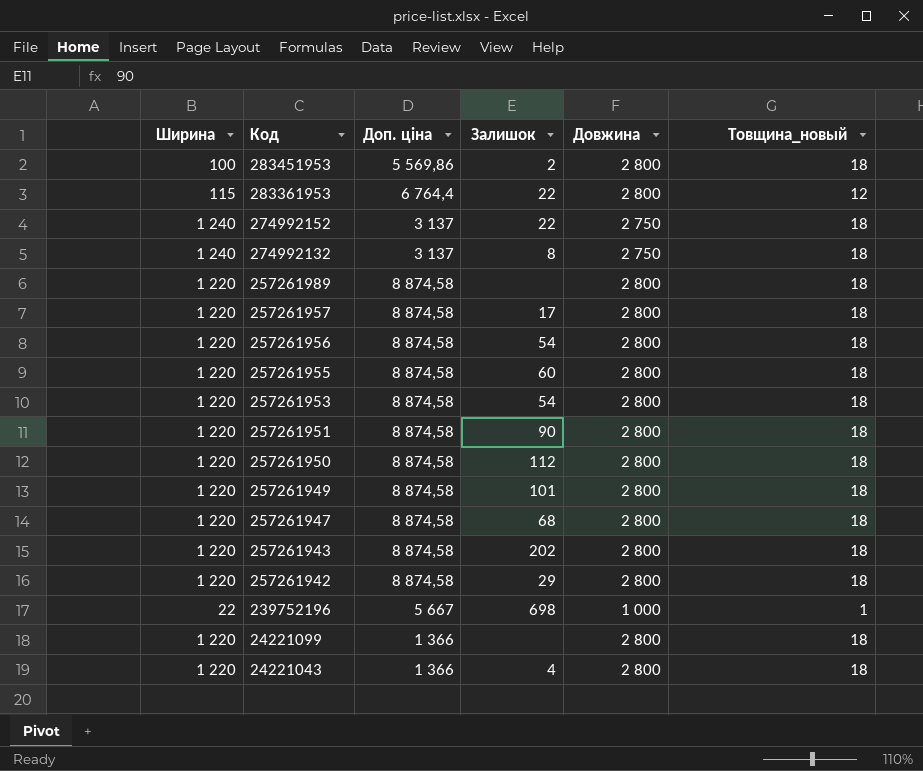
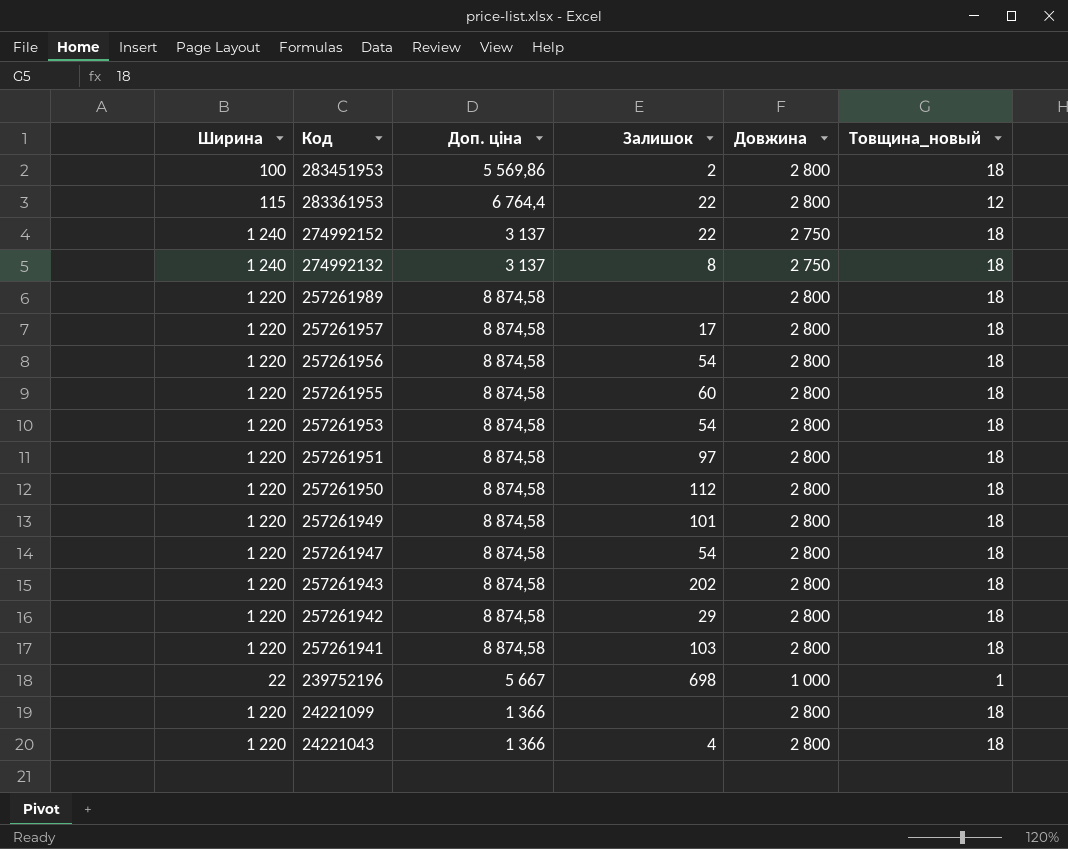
257261951 | Залишок: 90 -> 97
257261947 | Залишок: 68 -> 54
row 257261941: none -> 1 220 | 8 874,58 | 103 | 2 800 | 18

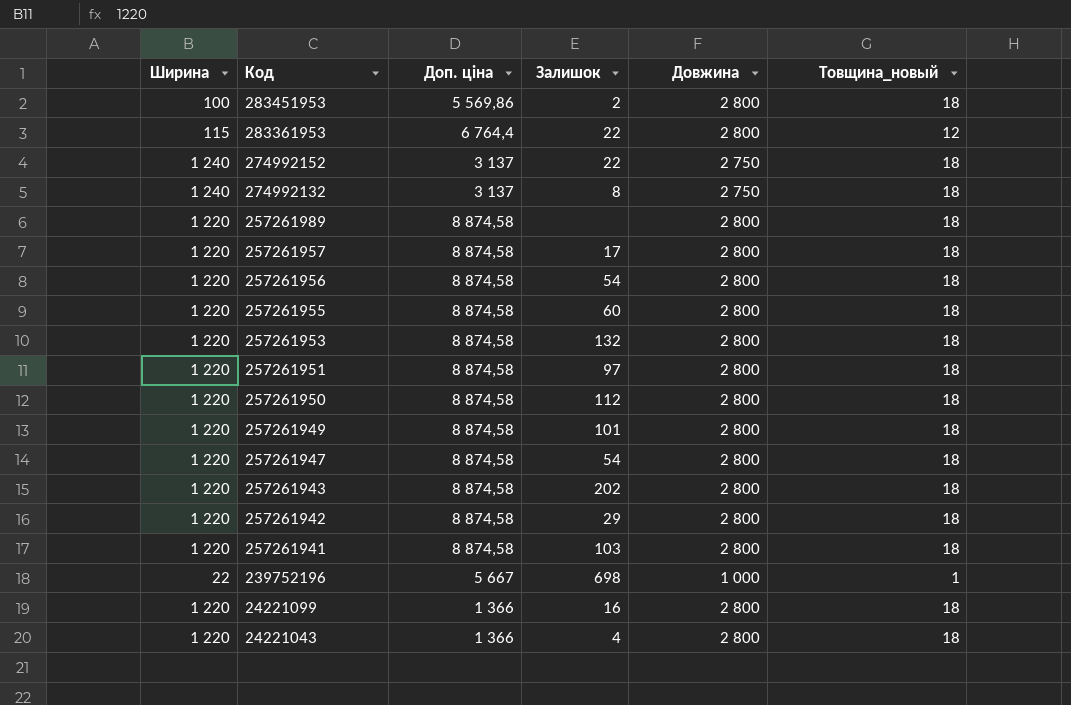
257261953 | Залишок: 54 -> 132
24221099 | Залишок: none -> 16

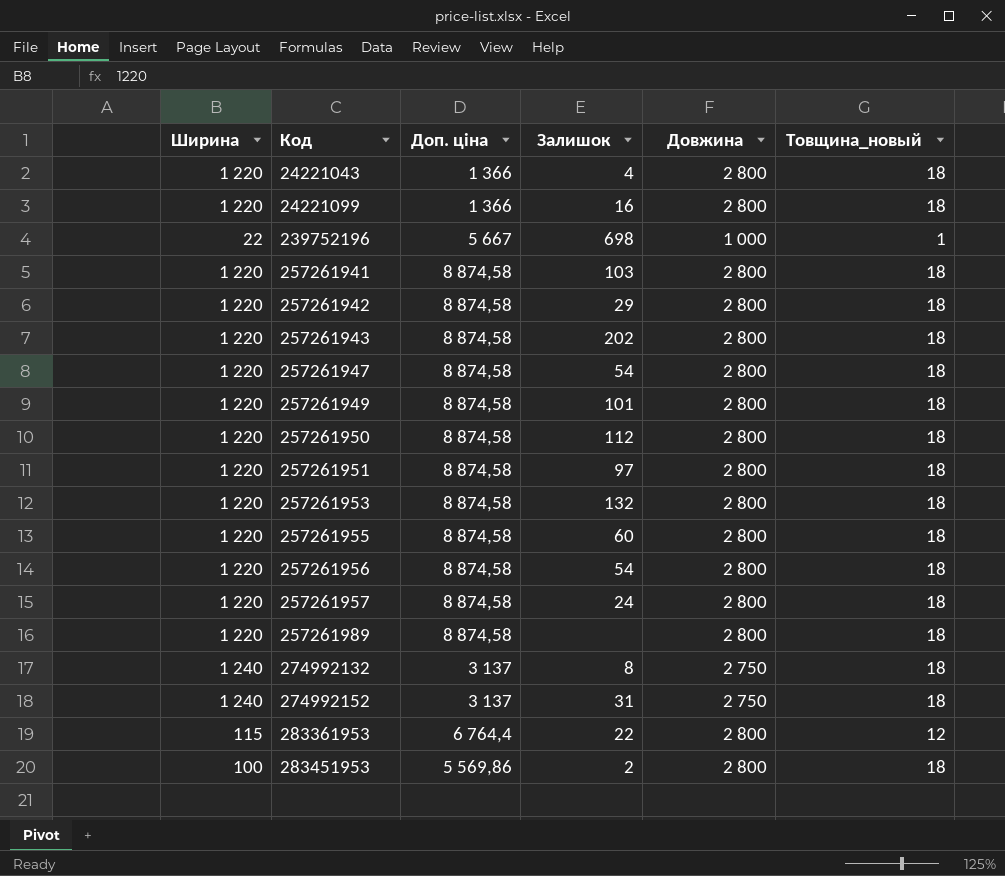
row order: Код descending -> Код ascending
257261957 | Залишок: 17 -> 24
274992152 | Залишок: 22 -> 31

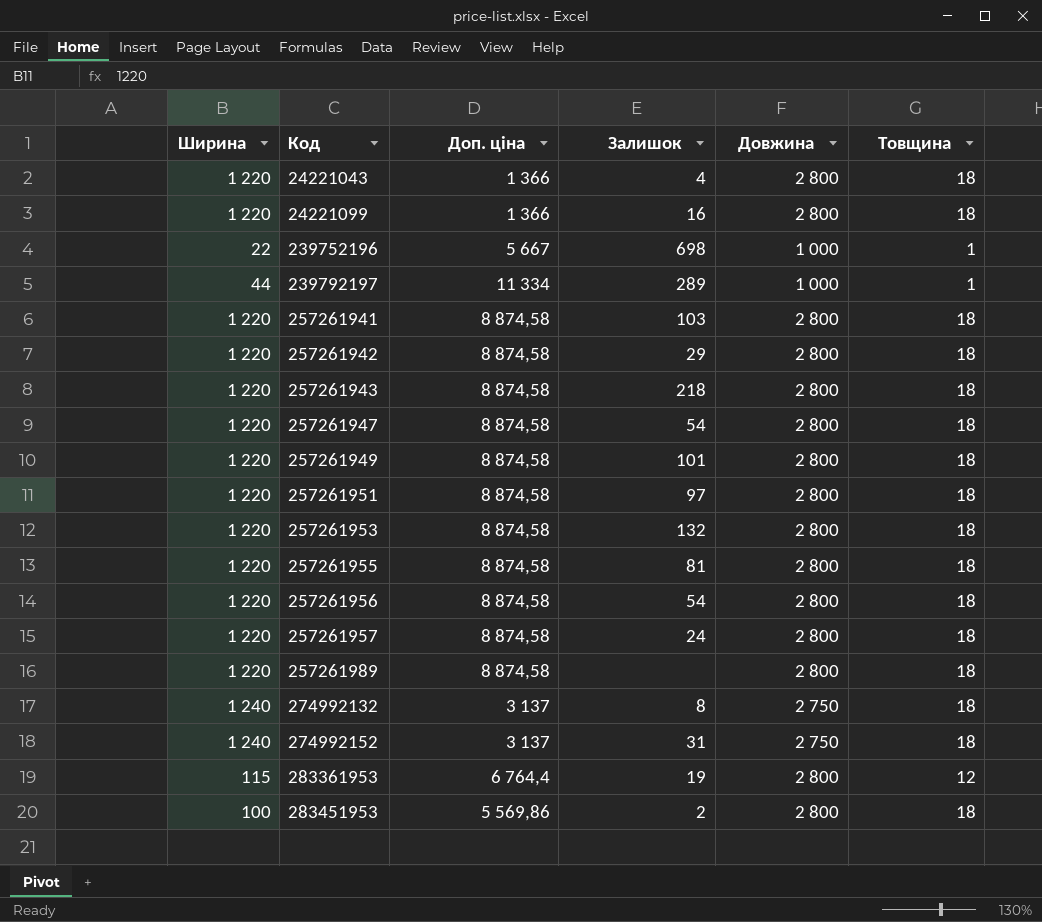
column name: Товщина_новый -> Товщина
row 257261950: 1 220 | 8 874,58 | 112 | 2 800 | 18 -> none
row 239792197: none -> 44 | 11 334 | 289 | 1 000 | 1
257261943 | Залишок: 202 -> 218
257261955 | Залишок: 60 -> 81
283361953 | Залишок: 22 -> 19

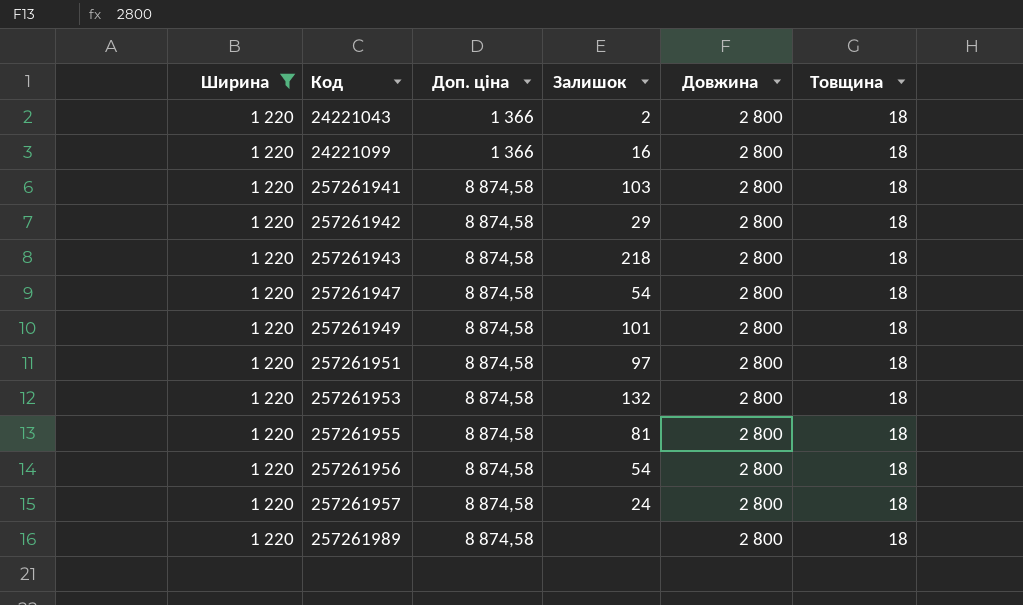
filter: none -> Ширина = 1 220
24221043 | Залишок: 4 -> 2

